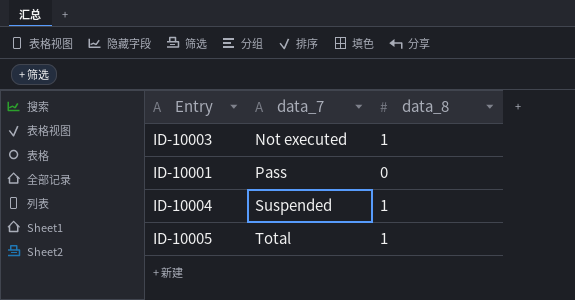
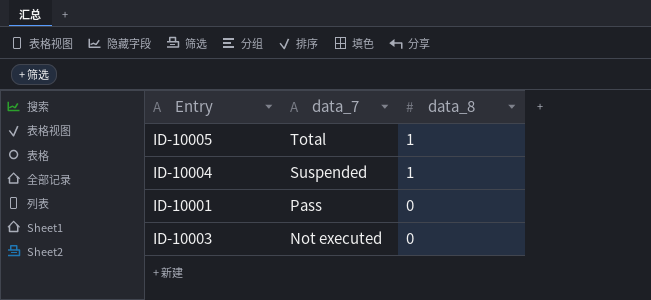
row order: data_7 ascending -> data_7 descending
ID-10003 | data_8: 1 -> 0

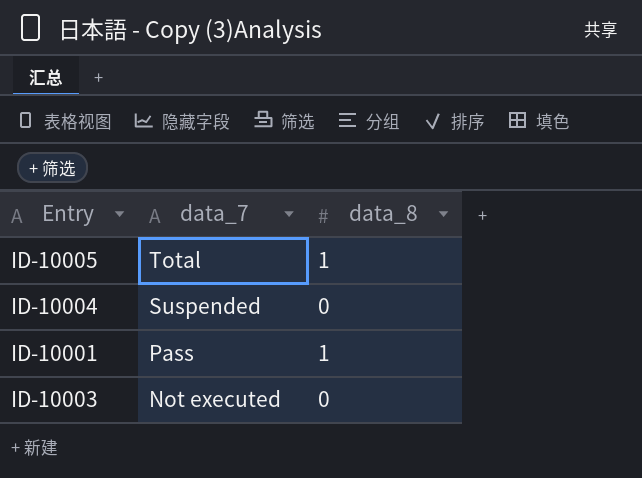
ID-10004 | data_8: 1 -> 0
ID-10001 | data_8: 0 -> 1

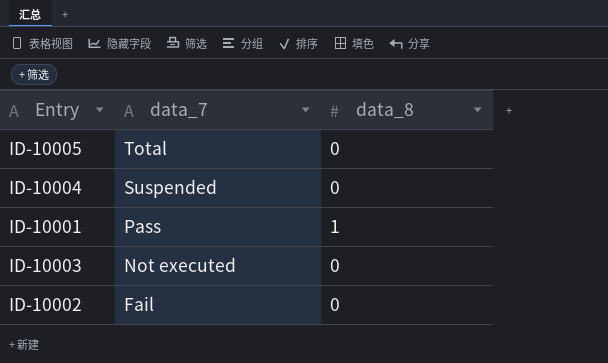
ID-10005 | data_8: 1 -> 0
row ID-10002: none -> Fail | 0

